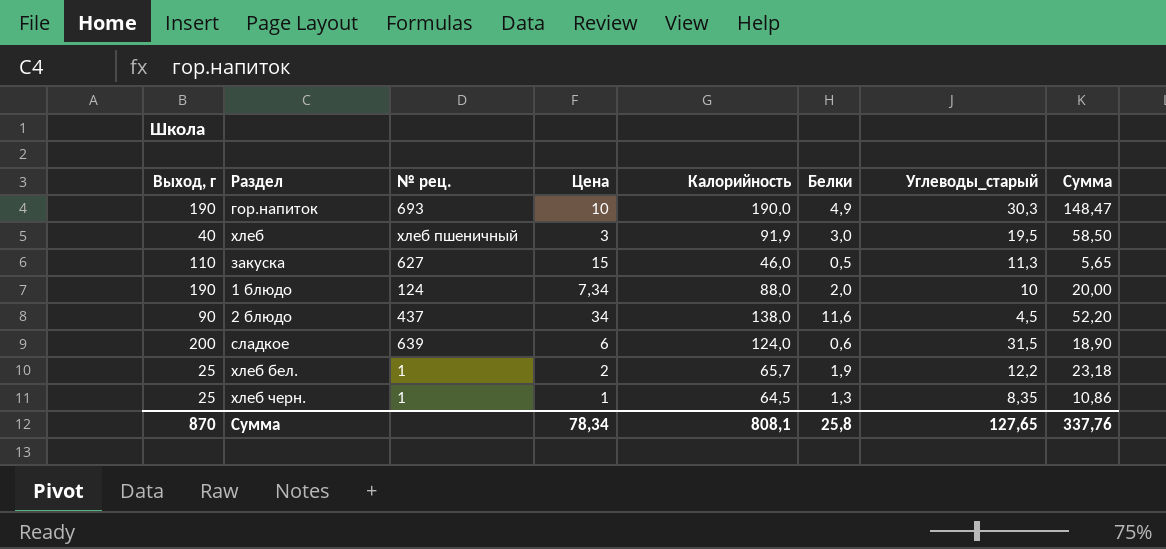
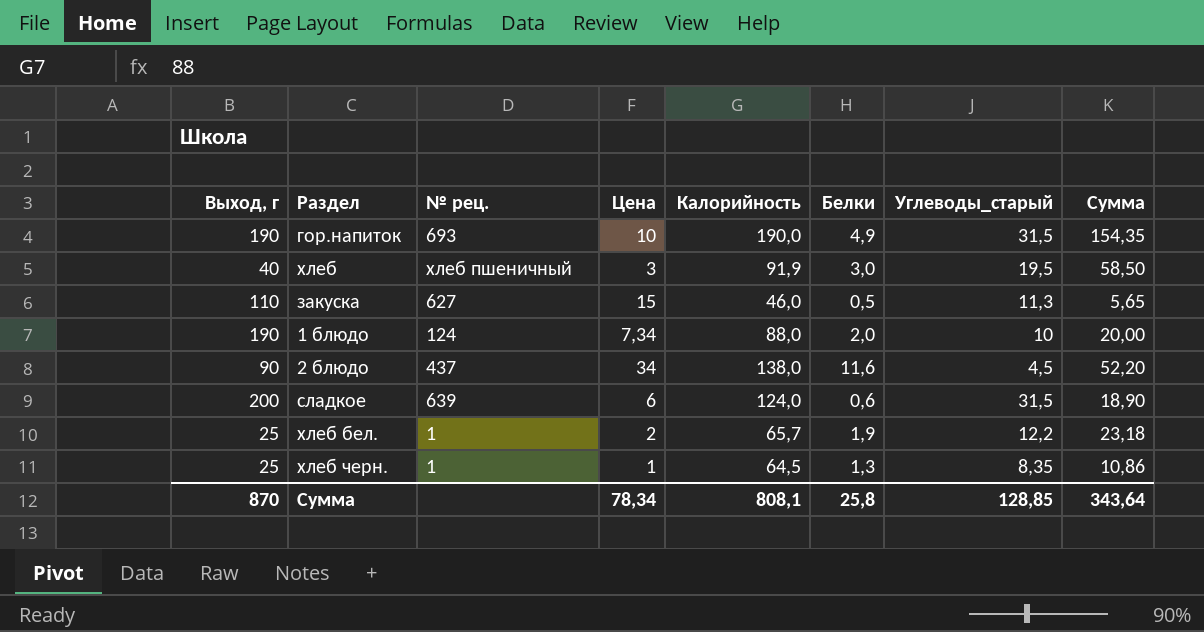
гор.напиток | Углеводы_старый: 30,3 -> 31,5
гор.напиток | Сумма: 148,47 -> 154,35
Сумма | Углеводы_старый: 127,65 -> 128,85
Сумма | Сумма: 337,76 -> 343,64

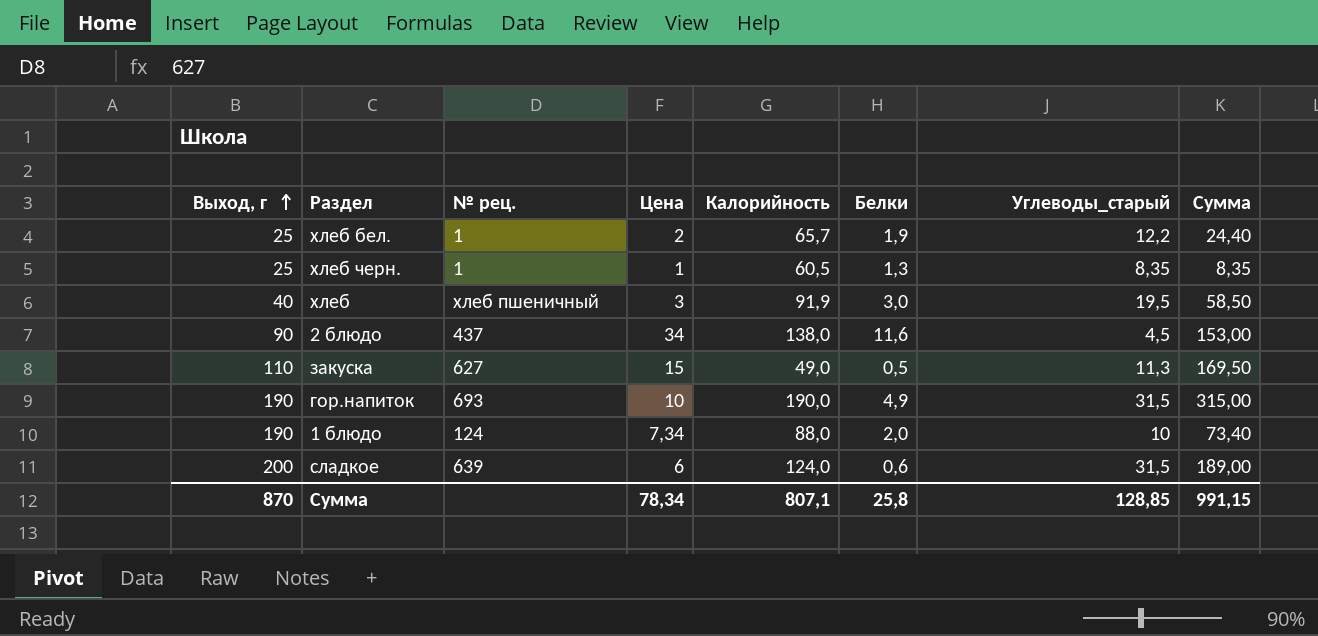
row order: none -> Выход, г ascending
column Сумма | formula: [Белки] * [Углеводы_старый] -> [Цена] * [Углеводы_старый]
хлеб черн. | Калорийность: 64,5 -> 60,5
закуска | Калорийность: 46,0 -> 49,0
Сумма | Калорийность: 808,1 -> 807,1
Сумма | Сумма: 343,64 -> 991,15

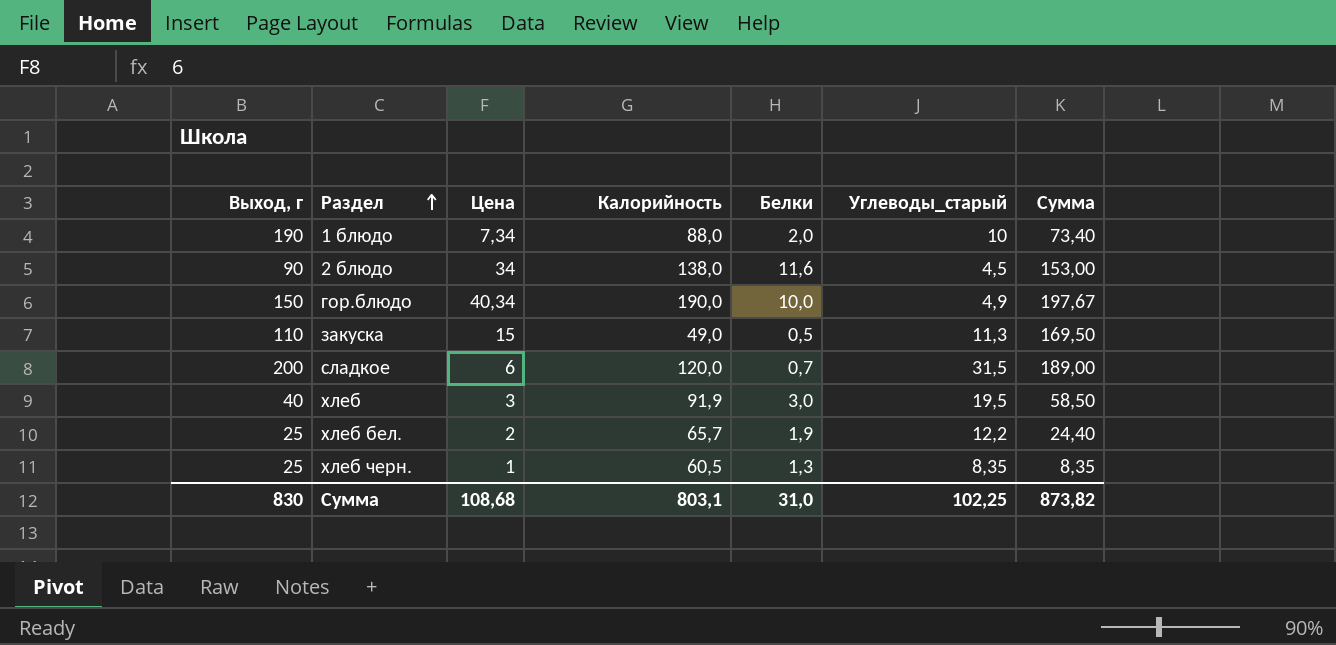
row order: Выход, г ascending -> Раздел ascending
column № рец. | position: 3 -> none
row гор.напиток: 190 | 693 | 10 | 190,0 | 4,9 | 31,5 | 315,00 -> none
row гор.блюдо: none -> 150 | 40,34 | 190,0 | 10,0 | 4,9 | 197,67
сладкое | Калорийность: 124,0 -> 120,0
сладкое | Белки: 0,6 -> 0,7
Сумма | Выход, г: 870 -> 830
Сумма | Цена: 78,34 -> 108,68
Сумма | Калорийность: 807,1 -> 803,1
Сумма | Белки: 25,8 -> 31,0
Сумма | Углеводы_старый: 128,85 -> 102,25
Сумма | Сумма: 991,15 -> 873,82

